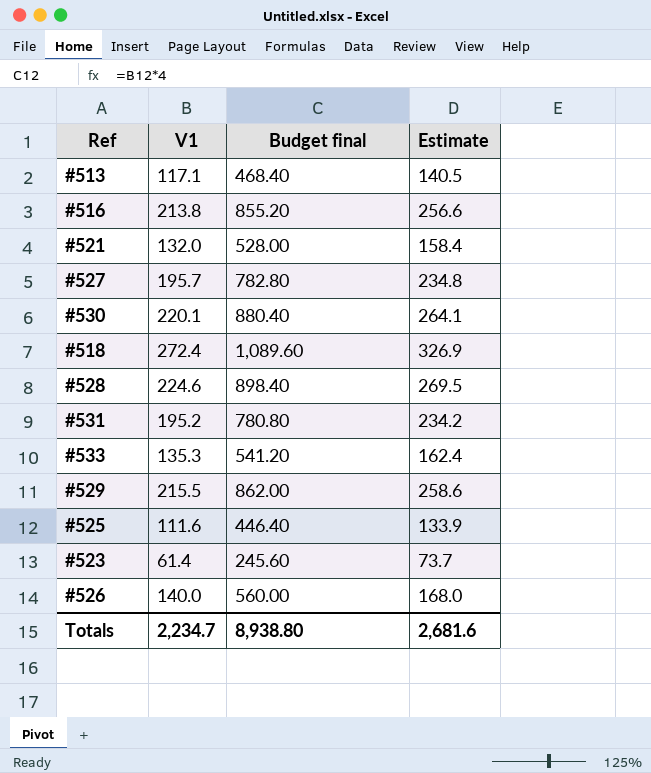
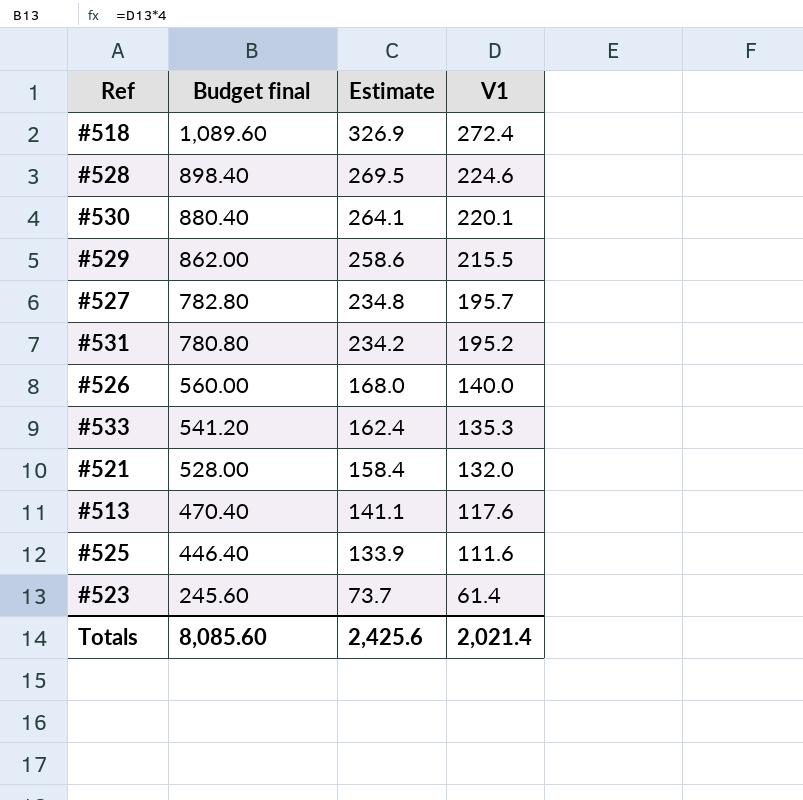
row order: none -> Budget final descending
column V1 | position: 2 -> 4
row #516: 213.8 | 855.20 | 256.6 -> none
#513 | Budget final: 468.40 -> 470.40
#513 | Estimate: 140.5 -> 141.1
#513 | V1: 117.1 -> 117.6
Totals | Budget final: 8,938.80 -> 8,085.60
Totals | Estimate: 2,681.6 -> 2,425.6
Totals | V1: 2,234.7 -> 2,021.4

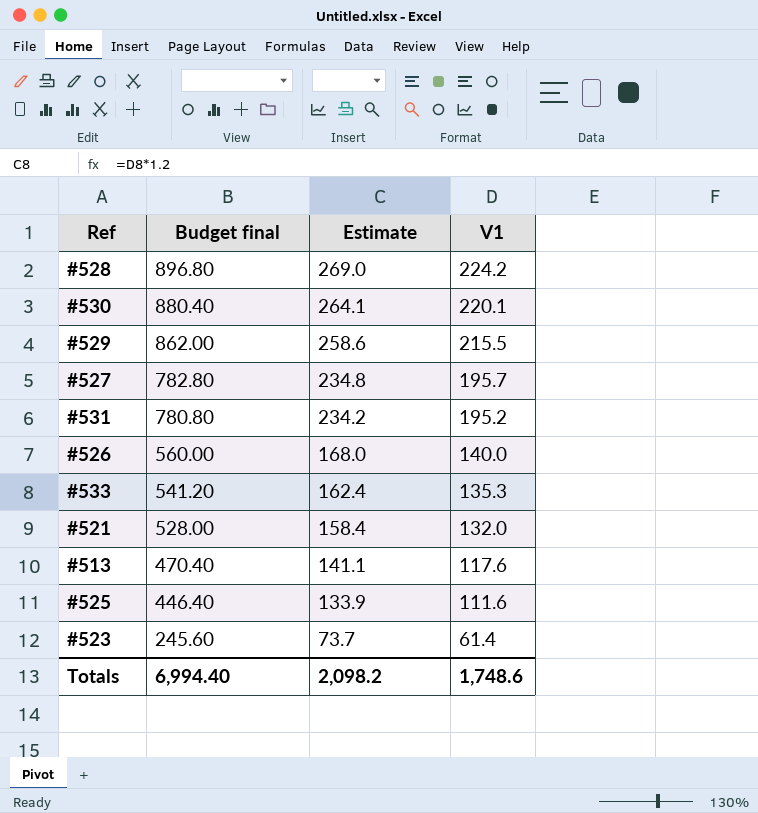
row #518: 1,089.60 | 326.9 | 272.4 -> none
#528 | Budget final: 898.40 -> 896.80
#528 | Estimate: 269.5 -> 269.0
#528 | V1: 224.6 -> 224.2
Totals | Budget final: 8,085.60 -> 6,994.40
Totals | Estimate: 2,425.6 -> 2,098.2
Totals | V1: 2,021.4 -> 1,748.6

